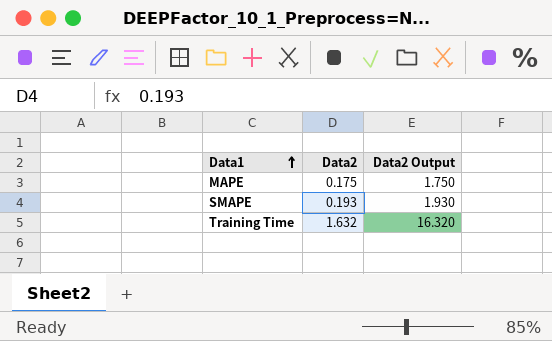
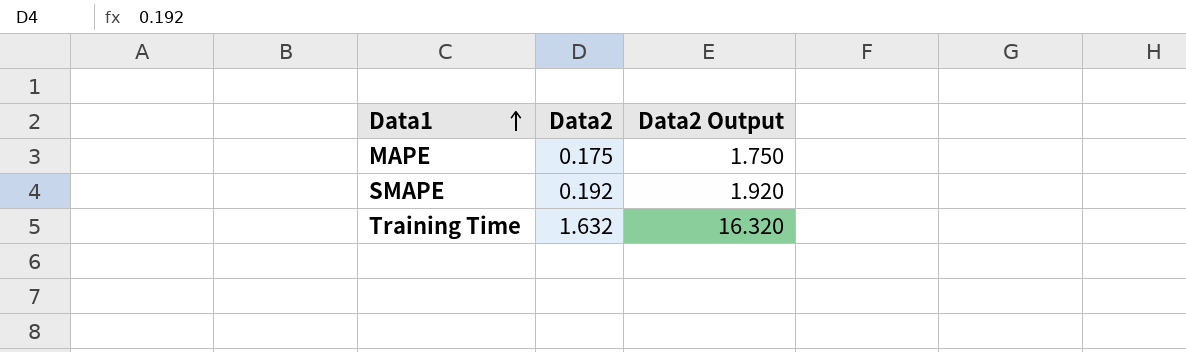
SMAPE | Data2: 0.193 -> 0.192
SMAPE | Data2 Output: 1.930 -> 1.920

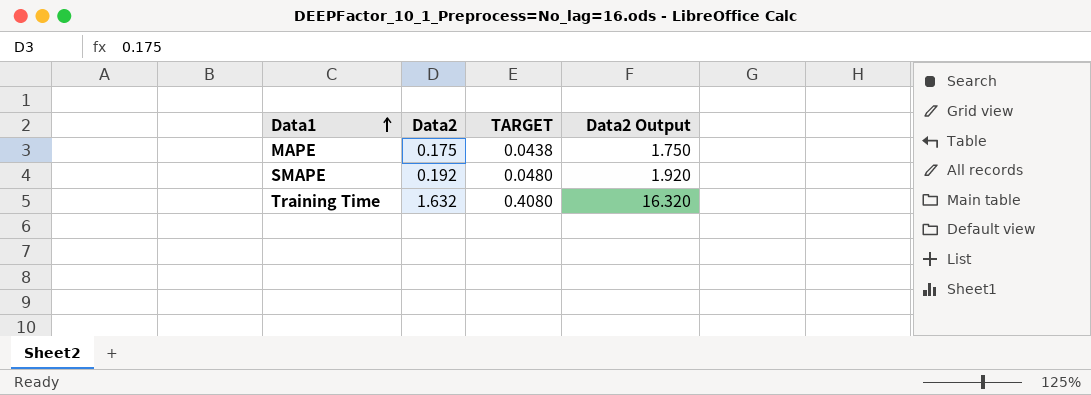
column TARGET | formula: none -> [Data2] * 0.25

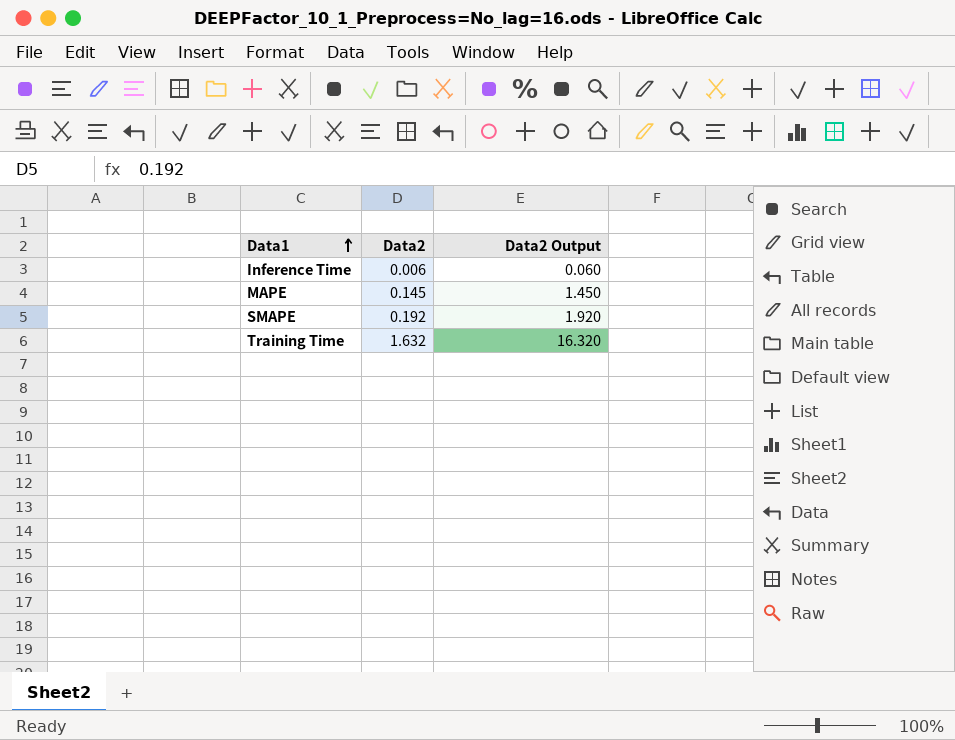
column TARGET | formula: [Data2] * 0.25 -> none
row Inference Time: none -> 0.006 | 0.060
MAPE | Data2: 0.175 -> 0.145
MAPE | Data2 Output: 1.750 -> 1.450

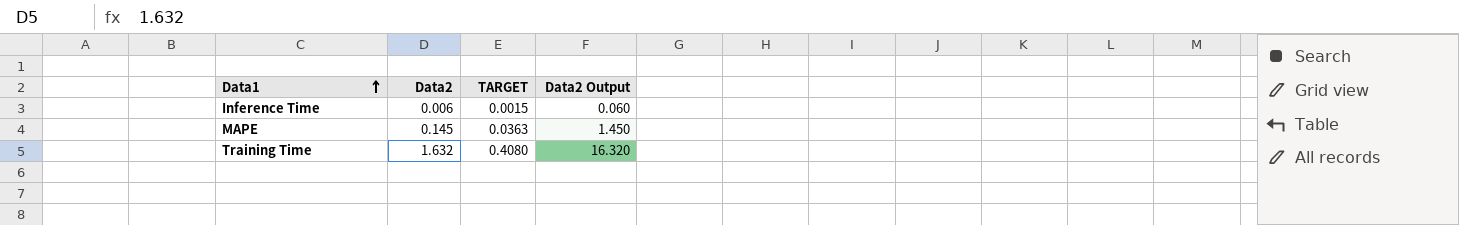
column TARGET | formula: none -> [Data2] * 0.25
row SMAPE: 0.192 | 1.920 -> none

